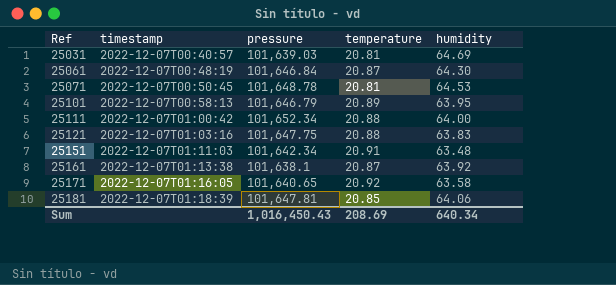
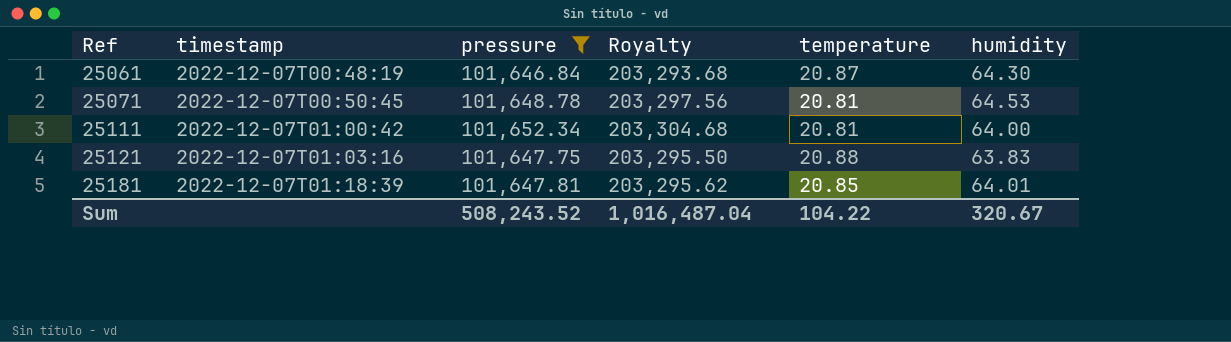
filter: none -> pressure >= 101,646.84
column Royalty | formula: none -> [pressure] * 2
25111 | temperature: 20.88 -> 20.81
25181 | humidity: 64.06 -> 64.01
Sum | pressure: 1,016,450.43 -> 508,243.52
Sum | temperature: 208.69 -> 104.22
Sum | humidity: 640.34 -> 320.67

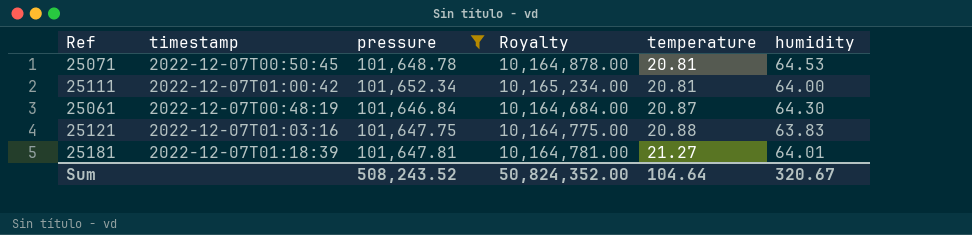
row order: Ref ascending -> temperature ascending
column Royalty | formula: [pressure] * 2 -> [pressure] * 100
25181 | temperature: 20.85 -> 21.27
Sum | Royalty: 1,016,487.04 -> 50,824,352.00
Sum | temperature: 104.22 -> 104.64

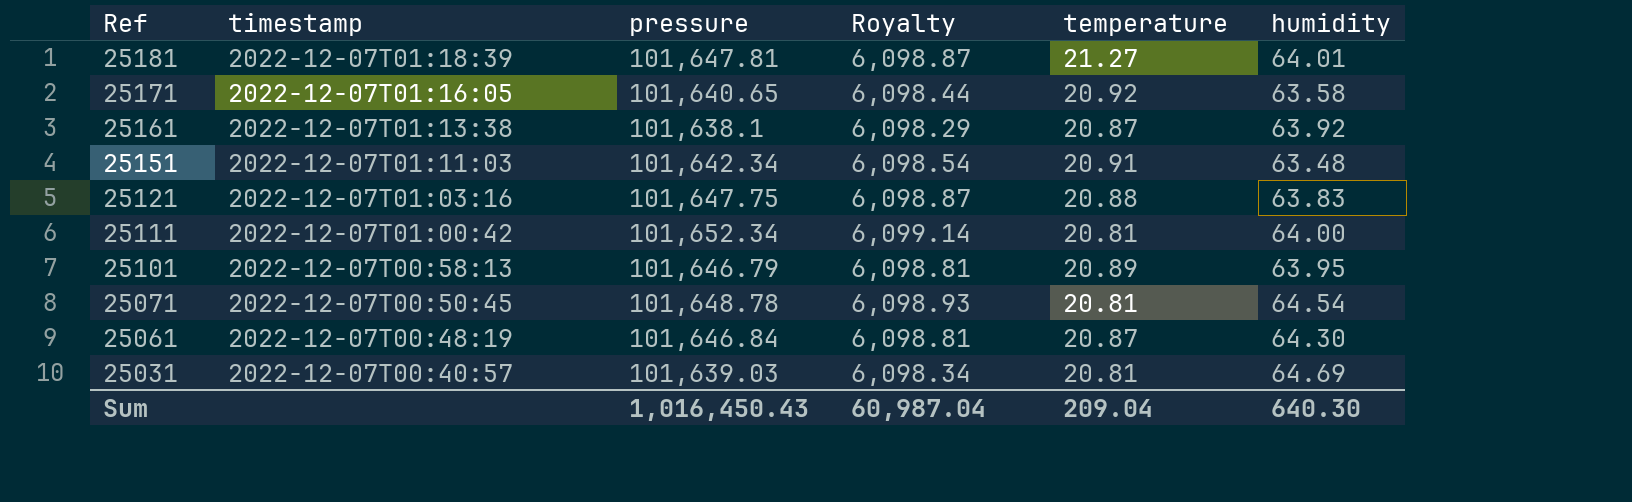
filter: pressure >= 101,646.84 -> none
row order: temperature ascending -> Ref descending
column Royalty | formula: [pressure] * 100 -> [pressure] * 0.06
25071 | humidity: 64.53 -> 64.54
Sum | pressure: 508,243.52 -> 1,016,450.43
Sum | Royalty: 50,824,352.00 -> 60,987.04
Sum | temperature: 104.64 -> 209.04
Sum | humidity: 320.67 -> 640.30

